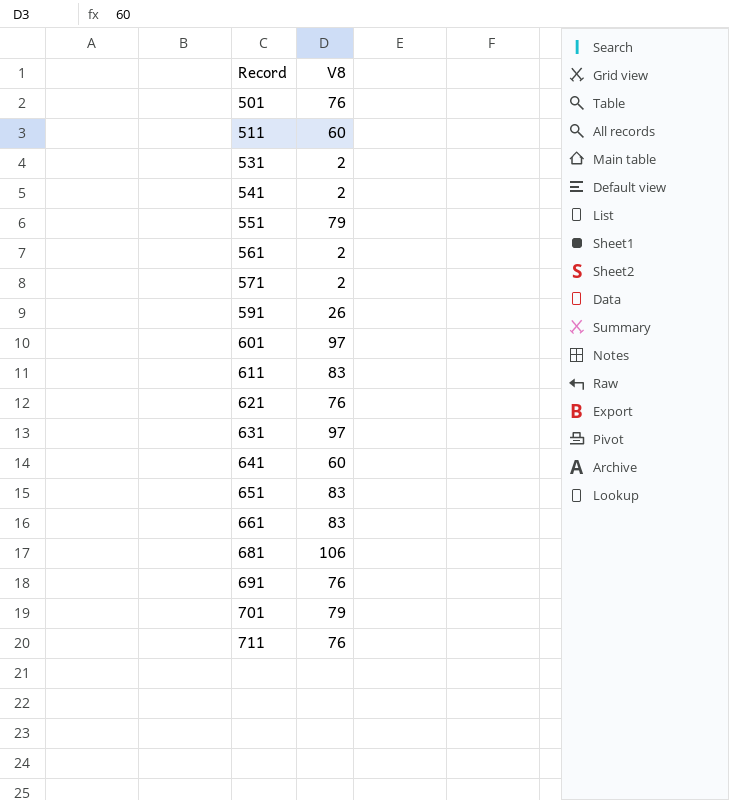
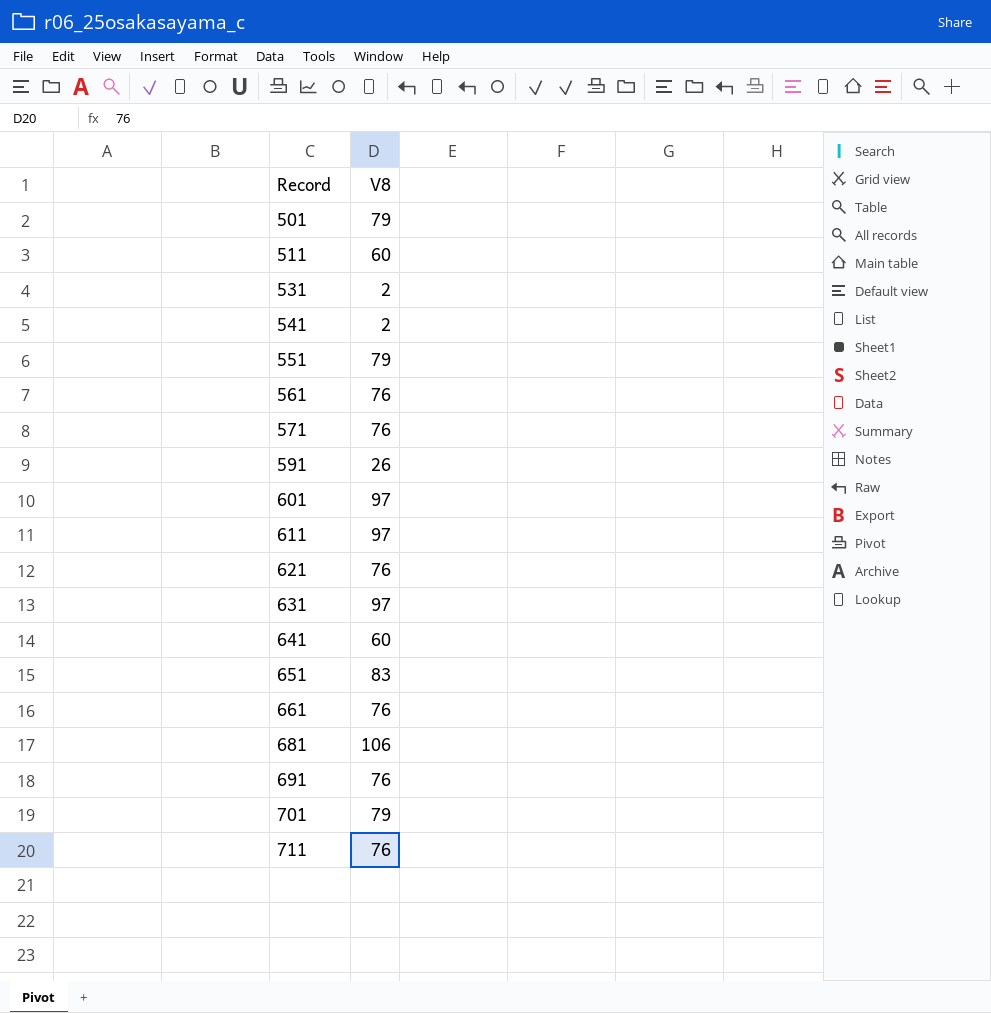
501 | V8: 76 -> 79
561 | V8: 2 -> 76
571 | V8: 2 -> 76
611 | V8: 83 -> 97
661 | V8: 83 -> 76

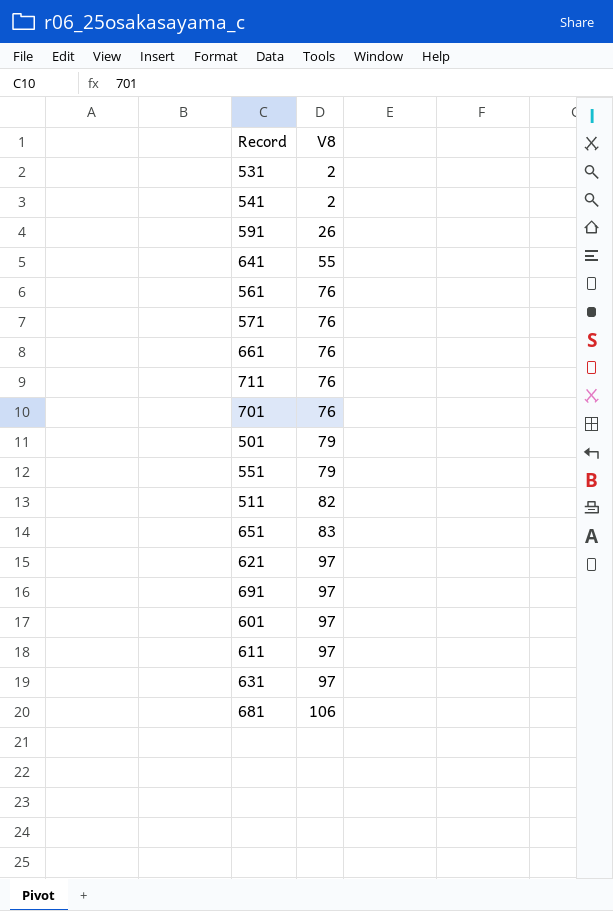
row order: Record ascending -> V8 ascending
641 | V8: 60 -> 55
701 | V8: 79 -> 76
511 | V8: 60 -> 82
621 | V8: 76 -> 97
691 | V8: 76 -> 97

